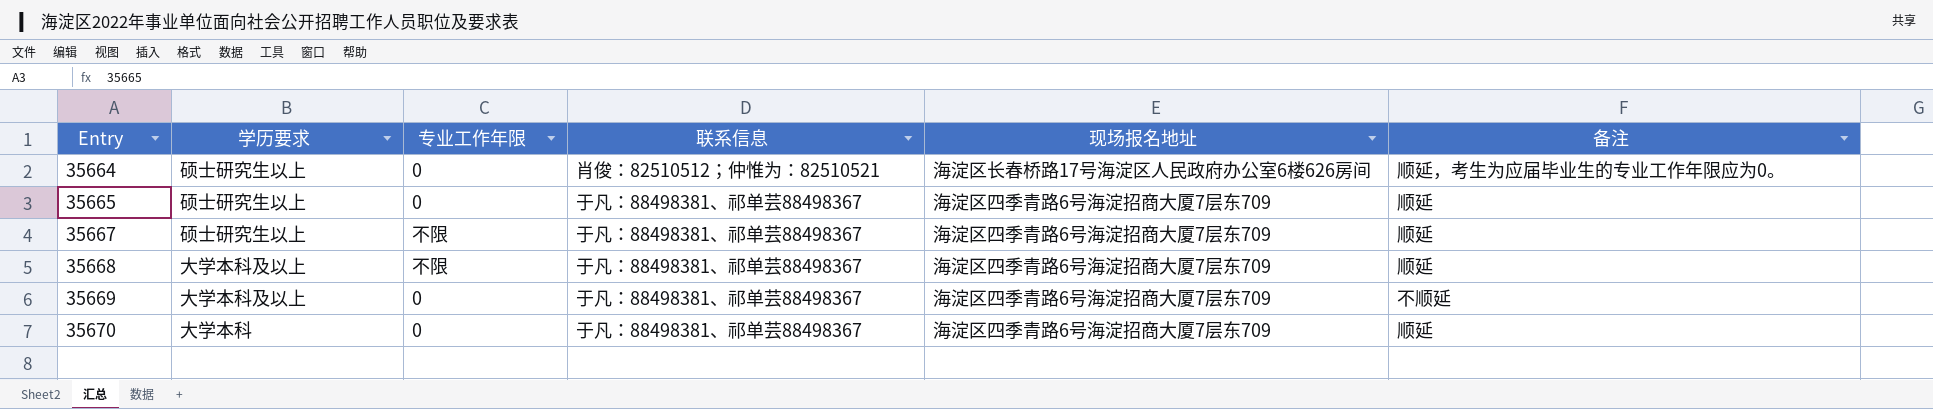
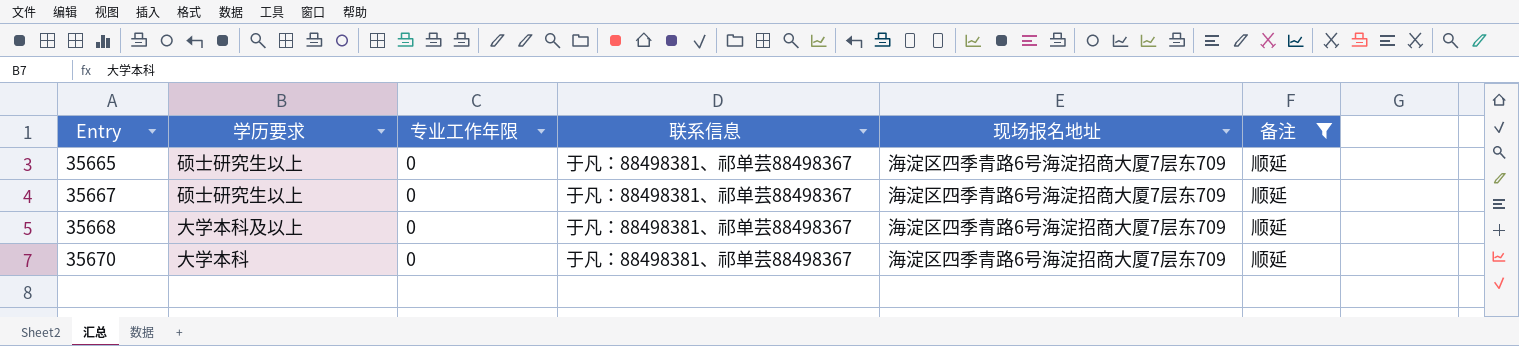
filter: none -> 备注 = 顺延
35667 | 专业工作年限: 不限 -> 0
35668 | 专业工作年限: 不限 -> 0

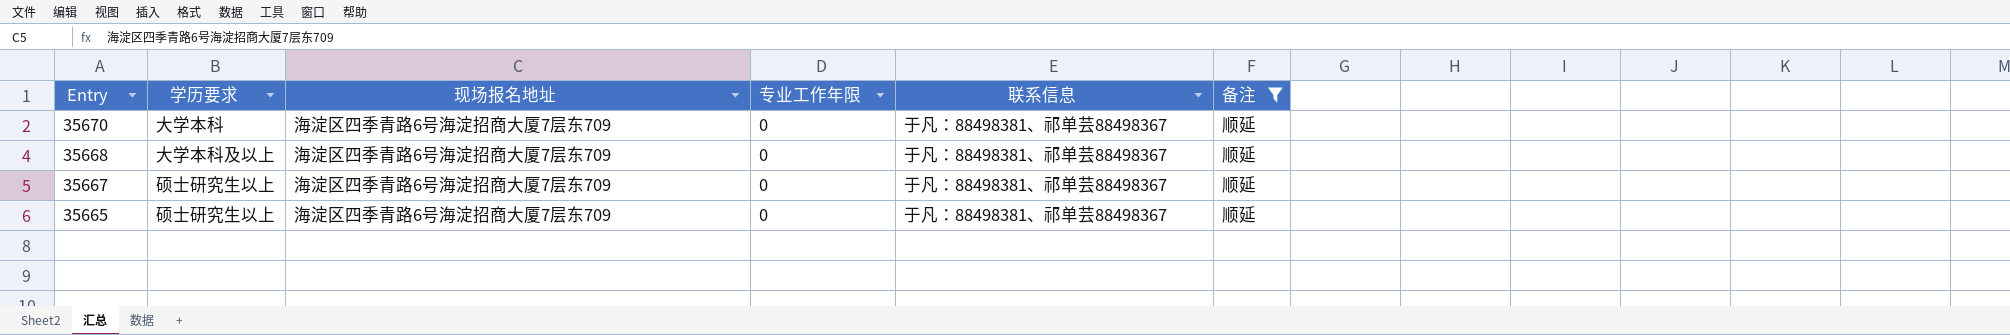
row order: Entry ascending -> Entry descending
column 现场报名地址 | position: 5 -> 3

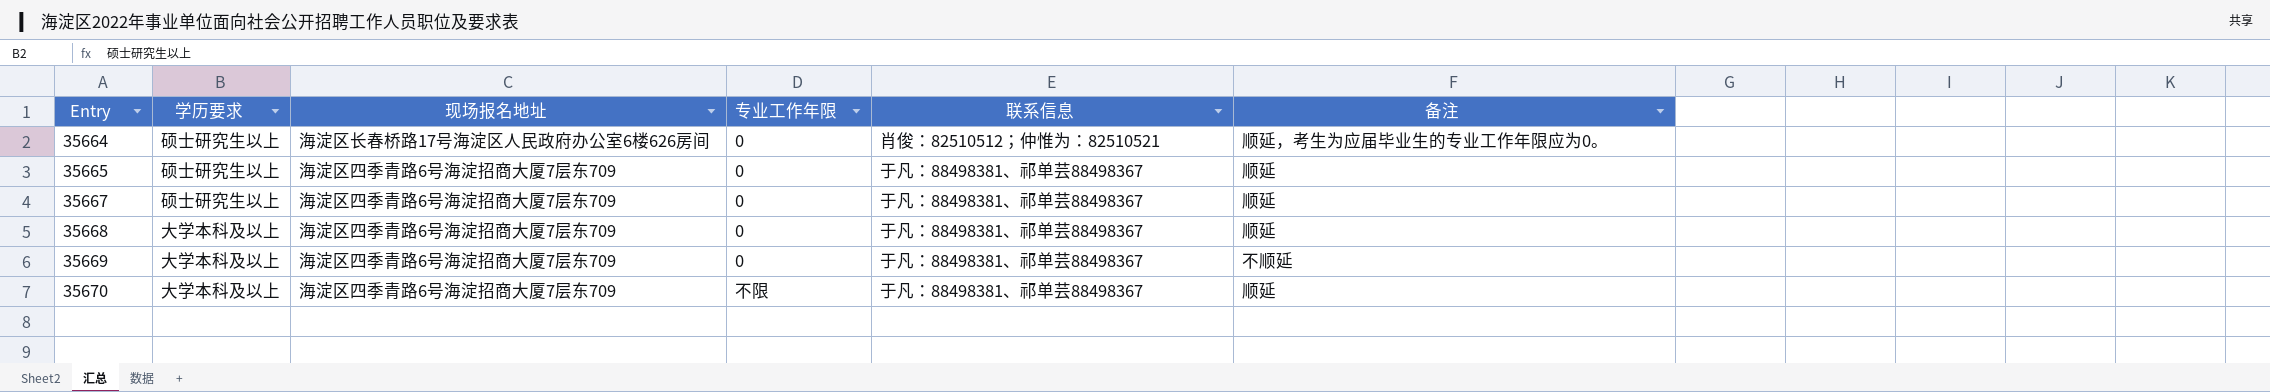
filter: 备注 = 顺延 -> none
row order: Entry descending -> Entry ascending
35670 | 学历要求: 大学本科 -> 大学本科及以上
35670 | 专业工作年限: 0 -> 不限

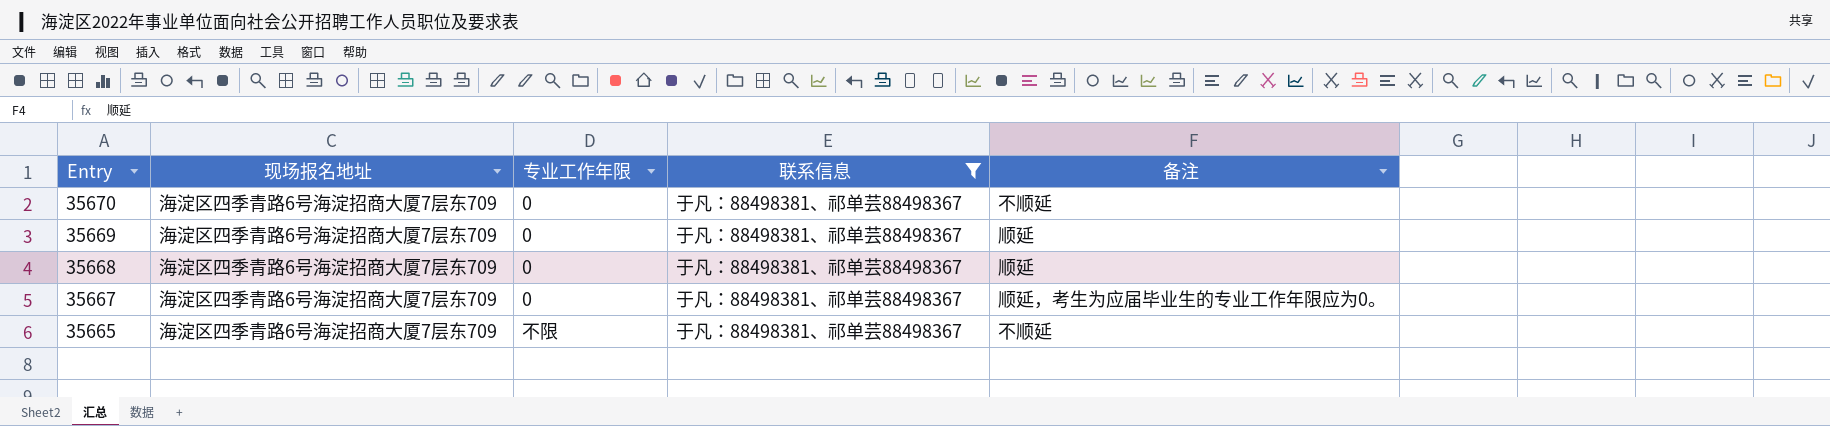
filter: none -> 联系信息 = 于凡：88498381、祁单芸88498367
row order: Entry ascending -> Entry descending
column 学历要求 | position: 2 -> none
35670 | 专业工作年限: 不限 -> 0
35670 | 备注: 顺延 -> 不顺延
35669 | 备注: 不顺延 -> 顺延
35667 | 备注: 顺延 -> 顺延，考生为应届毕业生的专业工作年限应为0。
35665 | 专业工作年限: 0 -> 不限
35665 | 备注: 顺延 -> 不顺延

